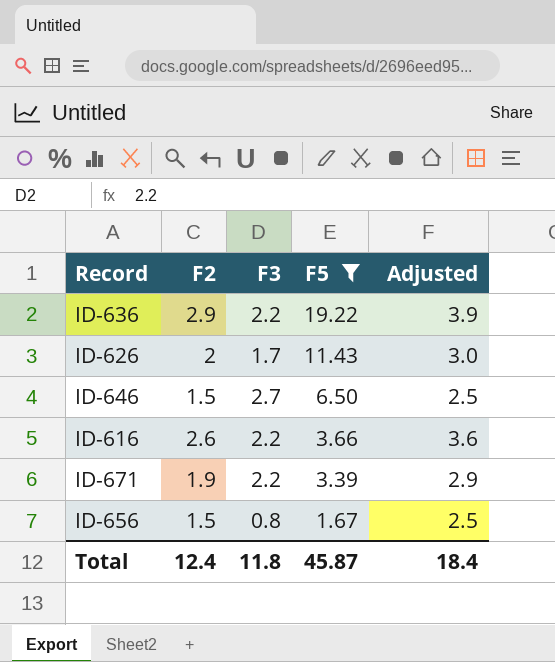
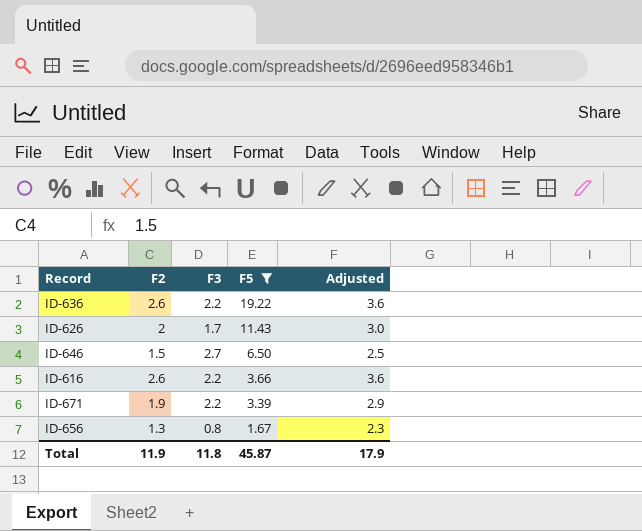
ID-636 | F2: 2.9 -> 2.6
ID-636 | Adjusted: 3.9 -> 3.6
ID-656 | F2: 1.5 -> 1.3
ID-656 | Adjusted: 2.5 -> 2.3
Total | F2: 12.4 -> 11.9
Total | Adjusted: 18.4 -> 17.9

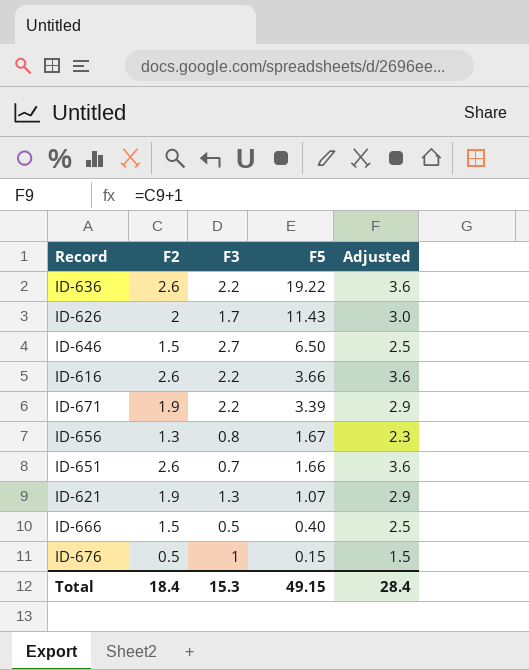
filter: F5 >= 1.67 -> none
Total | F2: 11.9 -> 18.4
Total | F3: 11.8 -> 15.3
Total | F5: 45.87 -> 49.15
Total | Adjusted: 17.9 -> 28.4

